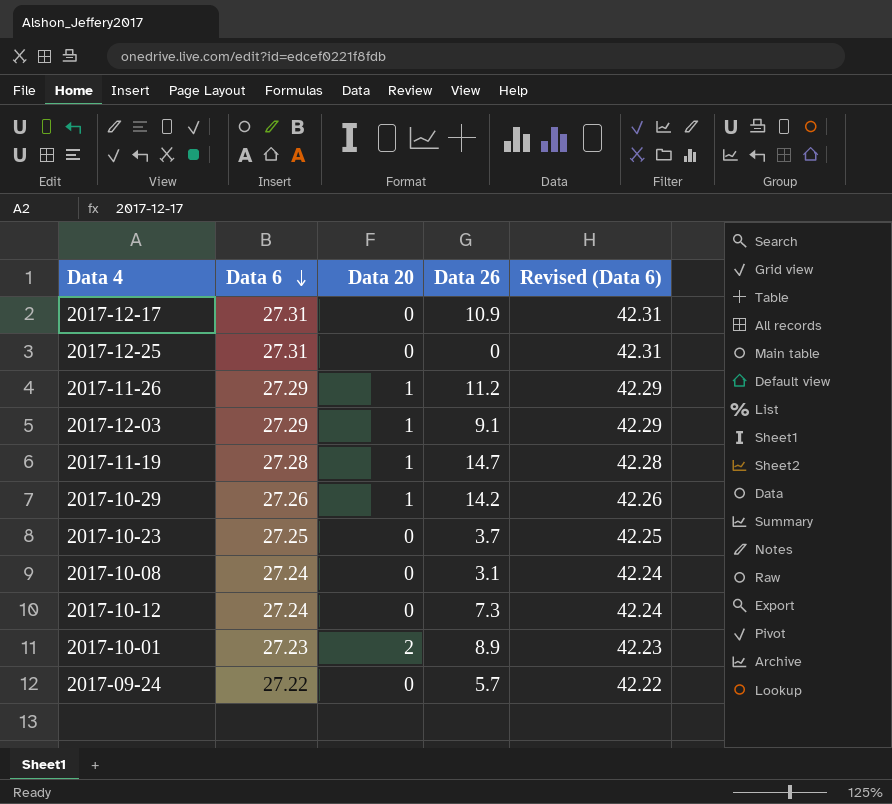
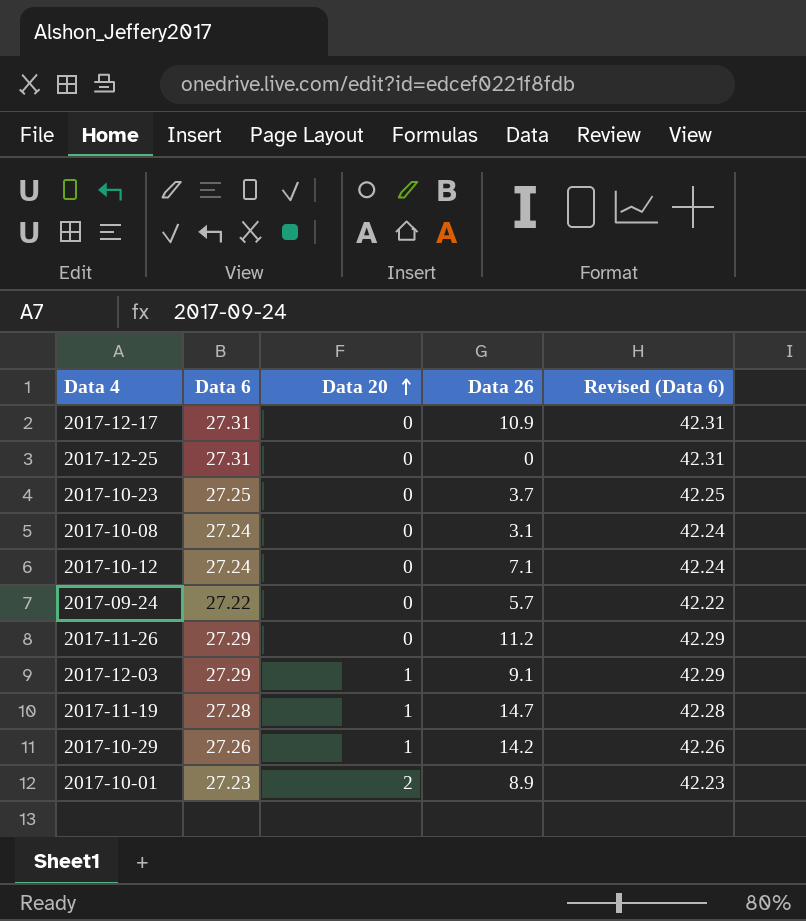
row order: Data 6 descending -> Data 20 ascending
2017-10-12 | Data 26: 7.3 -> 7.1
2017-11-26 | Data 20: 1 -> 0

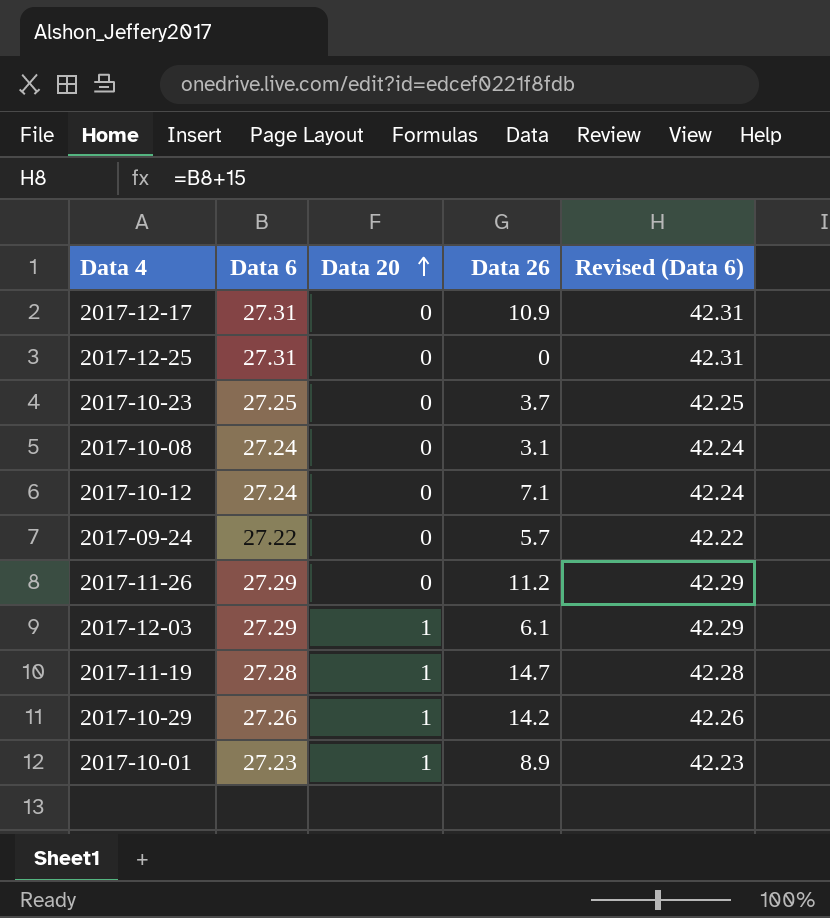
2017-12-03 | Data 26: 9.1 -> 6.1
2017-10-01 | Data 20: 2 -> 1

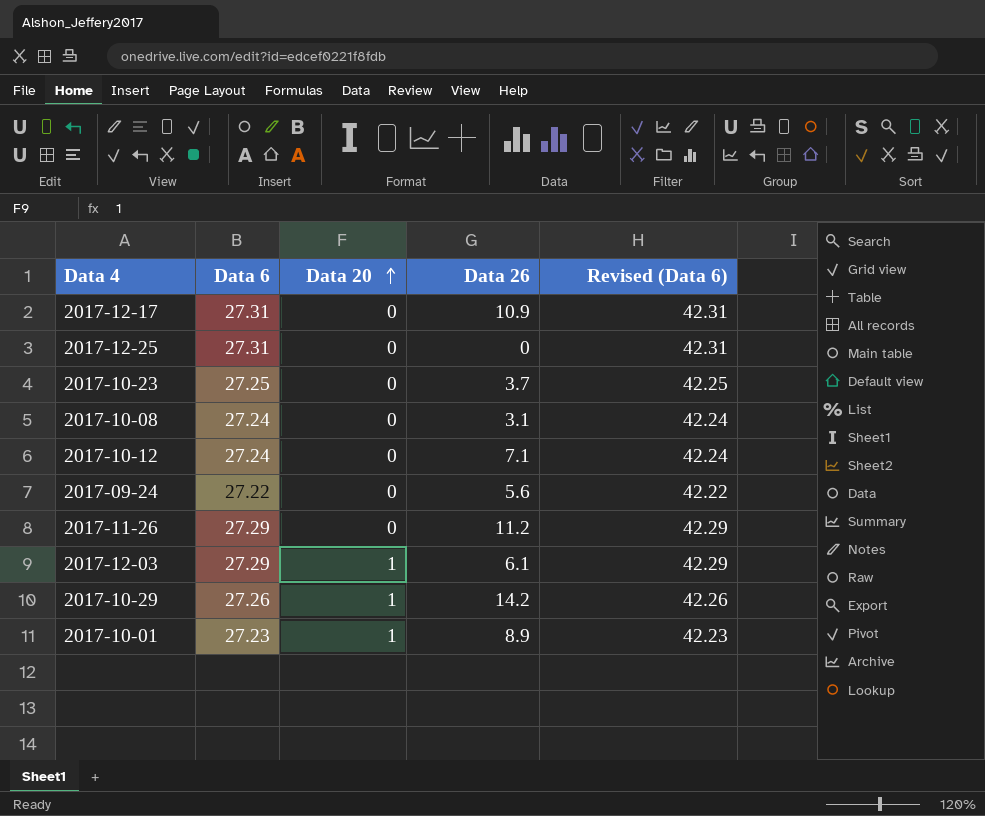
row 2017-11-19: 27.28 | 1 | 14.7 | 42.28 -> none
2017-09-24 | Data 26: 5.7 -> 5.6

